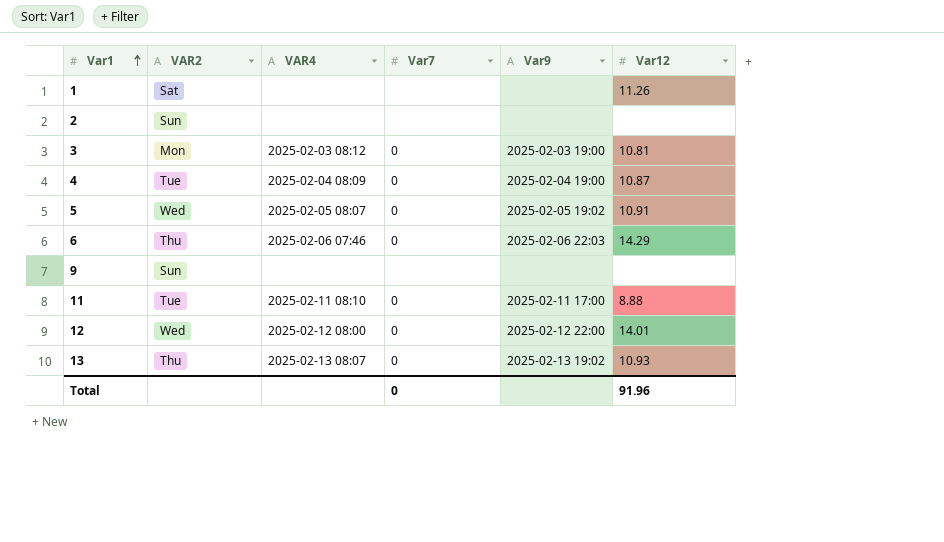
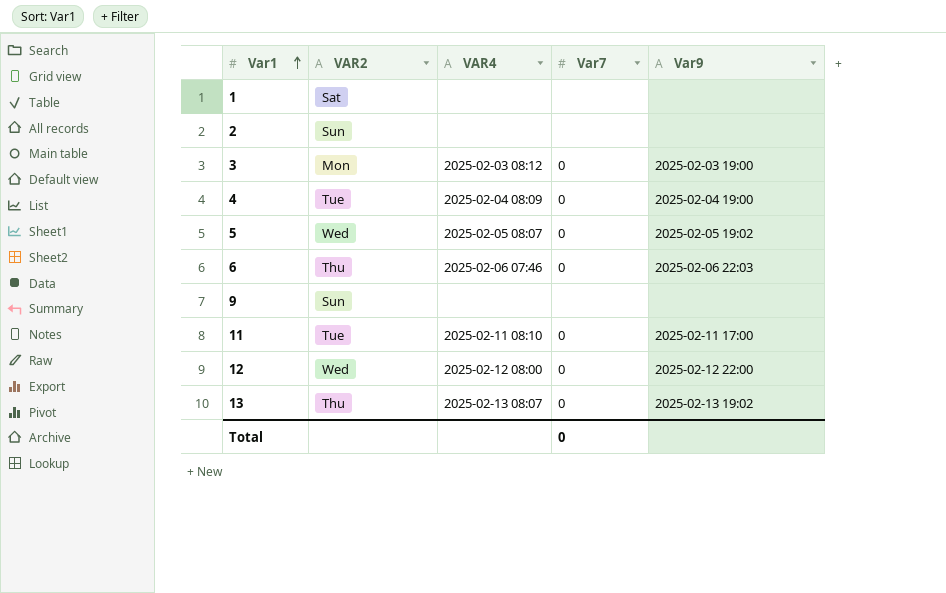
column Var12 | position: 6 -> none

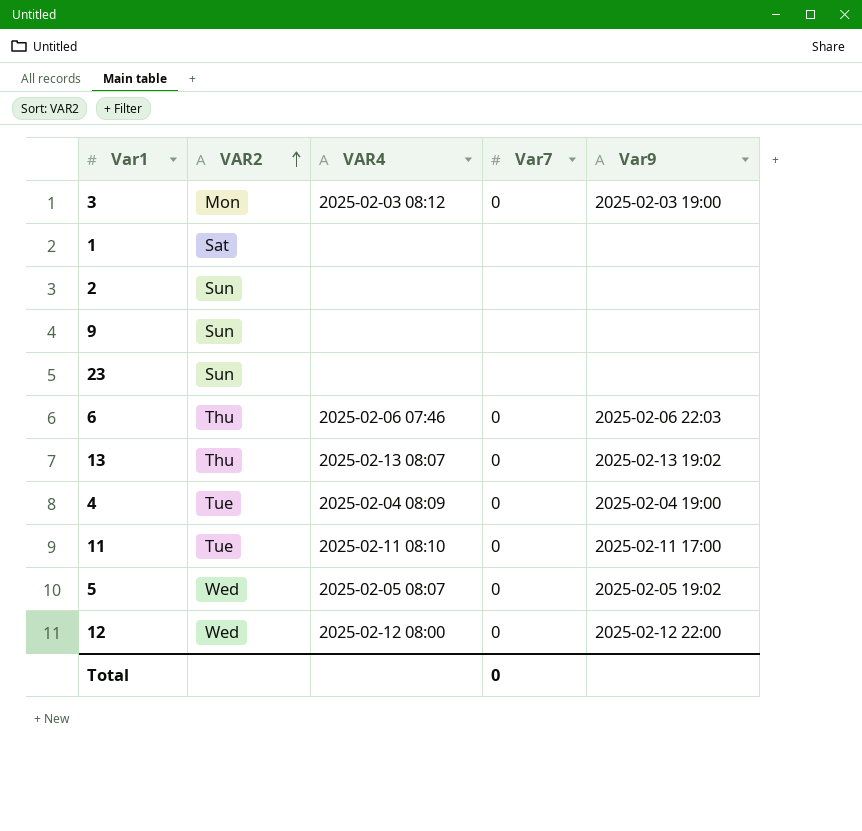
row order: Var1 ascending -> VAR2 ascending
row 23: none -> Sun | none | none | none

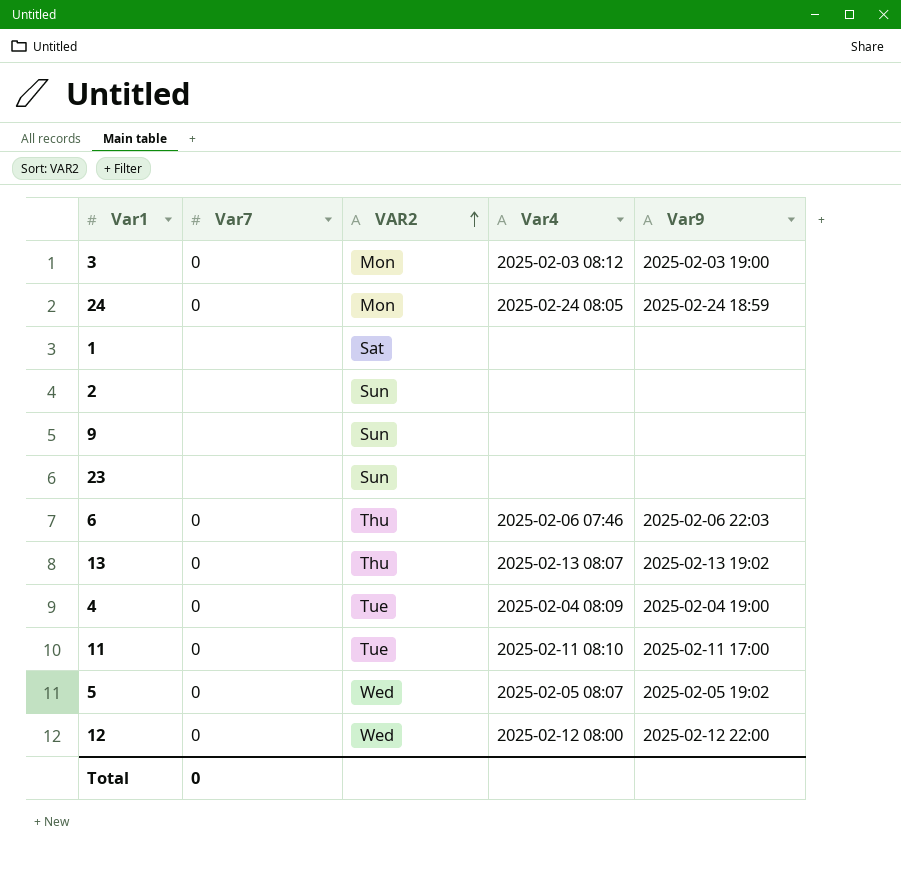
column Var7 | position: 4 -> 2
column name: VAR4 -> Var4
row 24: none -> 0 | Mon | 2025-02-24 08:05 | 2025-02-24 18:59

